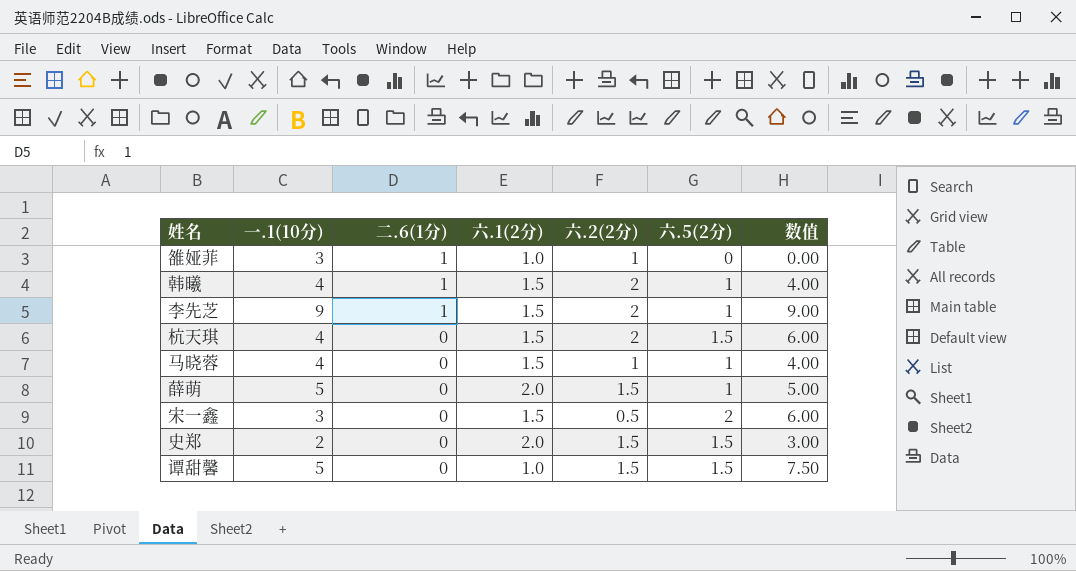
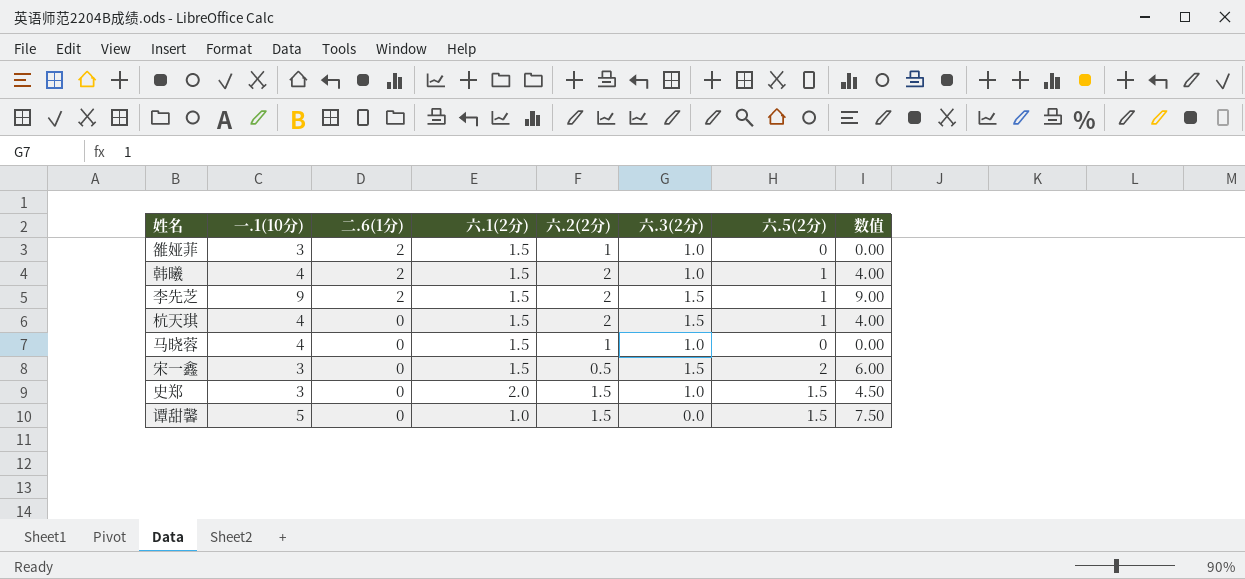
column 六.3(2分) | position: none -> 6
row 薛萌: 5 | 0 | 2.0 | 1.5 | 1 | 5.00 -> none
雒娅菲 | 二.6(1分): 1 -> 2
雒娅菲 | 六.1(2分): 1.0 -> 1.5
韩曦 | 二.6(1分): 1 -> 2
李先芝 | 二.6(1分): 1 -> 2
杭天琪 | 六.5(2分): 1.5 -> 1
杭天琪 | 数值: 6.00 -> 4.00
马晓蓉 | 六.5(2分): 1 -> 0
马晓蓉 | 数值: 4.00 -> 0.00
史郑 | 一.1(10分): 2 -> 3
史郑 | 数值: 3.00 -> 4.50

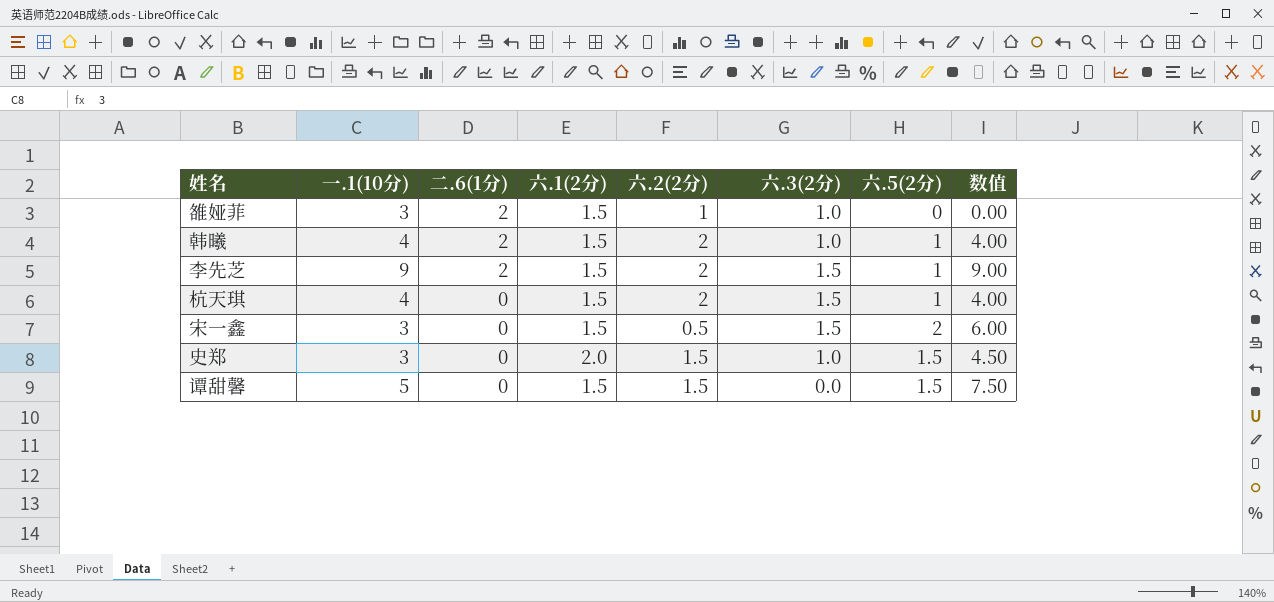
row 马晓蓉: 4 | 0 | 1.5 | 1 | 1.0 | 0 | 0.00 -> none
谭甜馨 | 六.1(2分): 1.0 -> 1.5

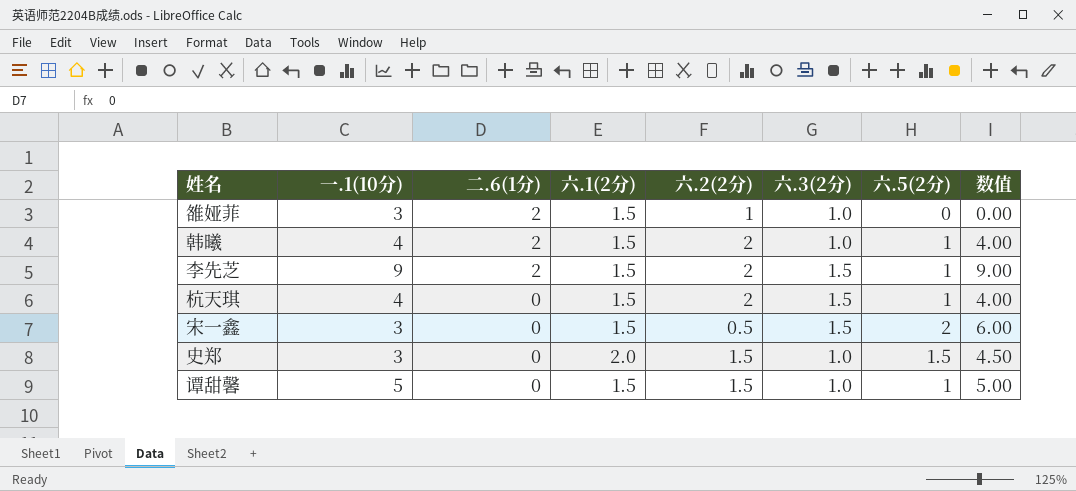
谭甜馨 | 六.3(2分): 0.0 -> 1.0
谭甜馨 | 六.5(2分): 1.5 -> 1
谭甜馨 | 数值: 7.50 -> 5.00

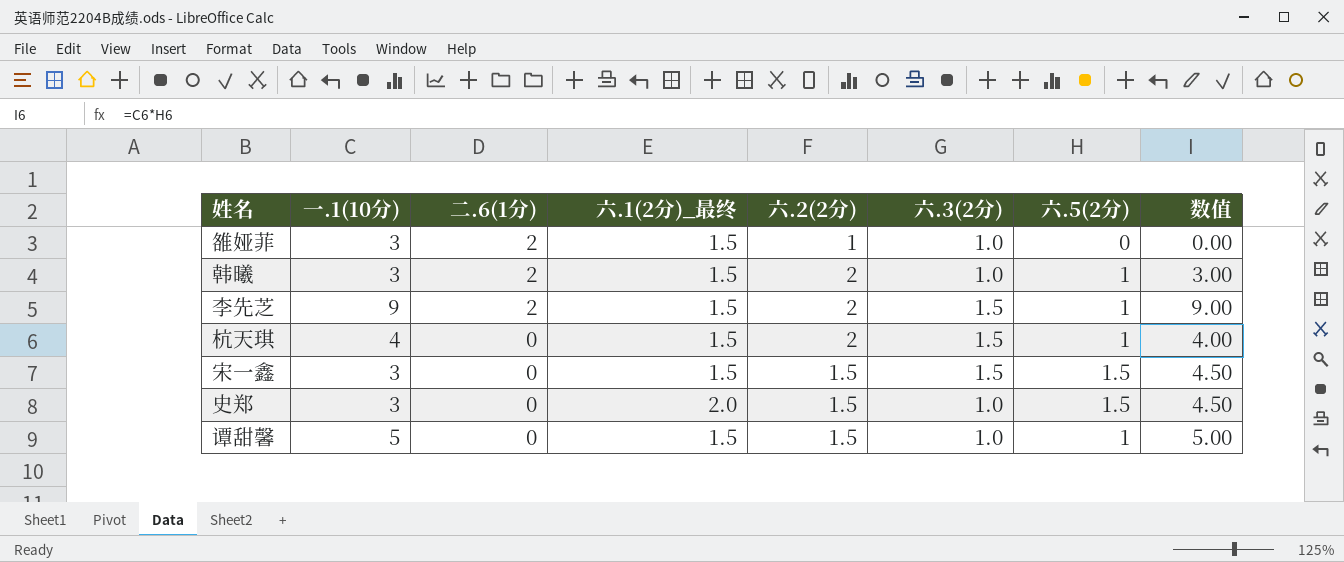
column name: 六.1(2分) -> 六.1(2分)_最终
韩曦 | 一.1(10分): 4 -> 3
韩曦 | 数值: 4.00 -> 3.00
宋一鑫 | 六.2(2分): 0.5 -> 1.5
宋一鑫 | 六.5(2分): 2 -> 1.5
宋一鑫 | 数值: 6.00 -> 4.50

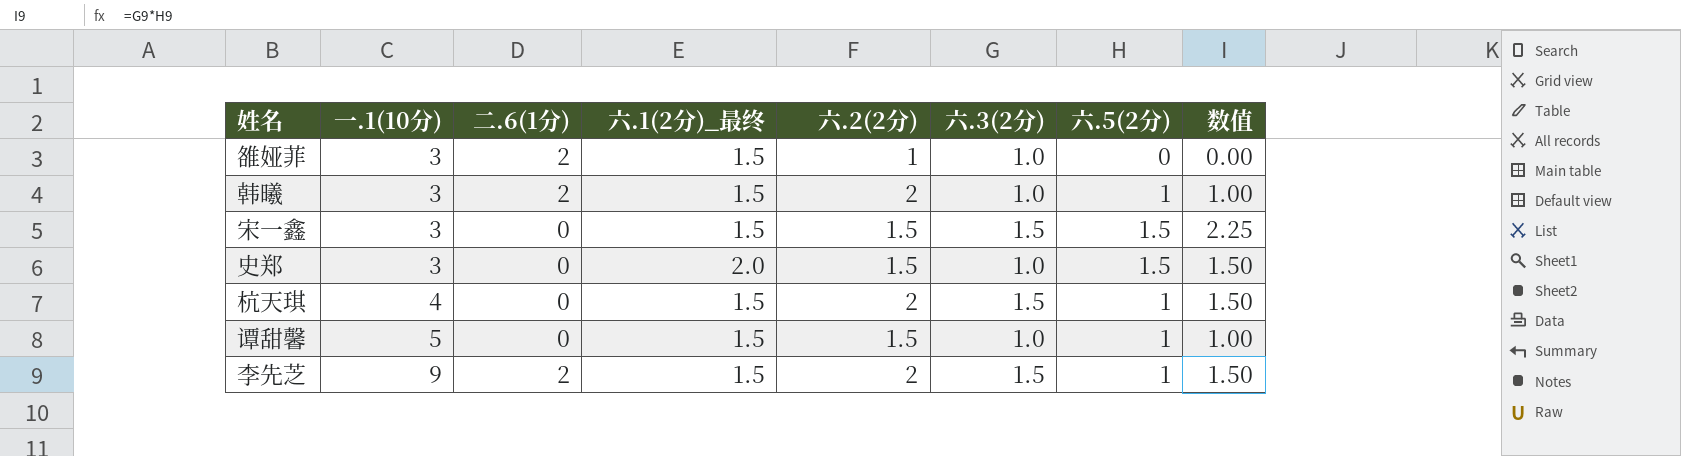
row order: 二.6(1分) descending -> 一.1(10分) ascending
column 数值 | formula: [一.1(10分)] * [六.5(2分)] -> [六.3(2分)] * [六.5(2分)]

